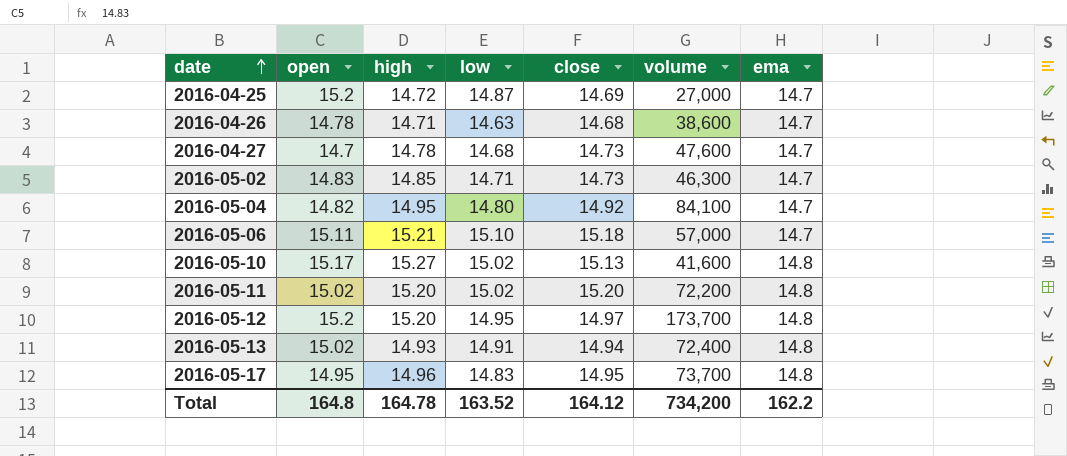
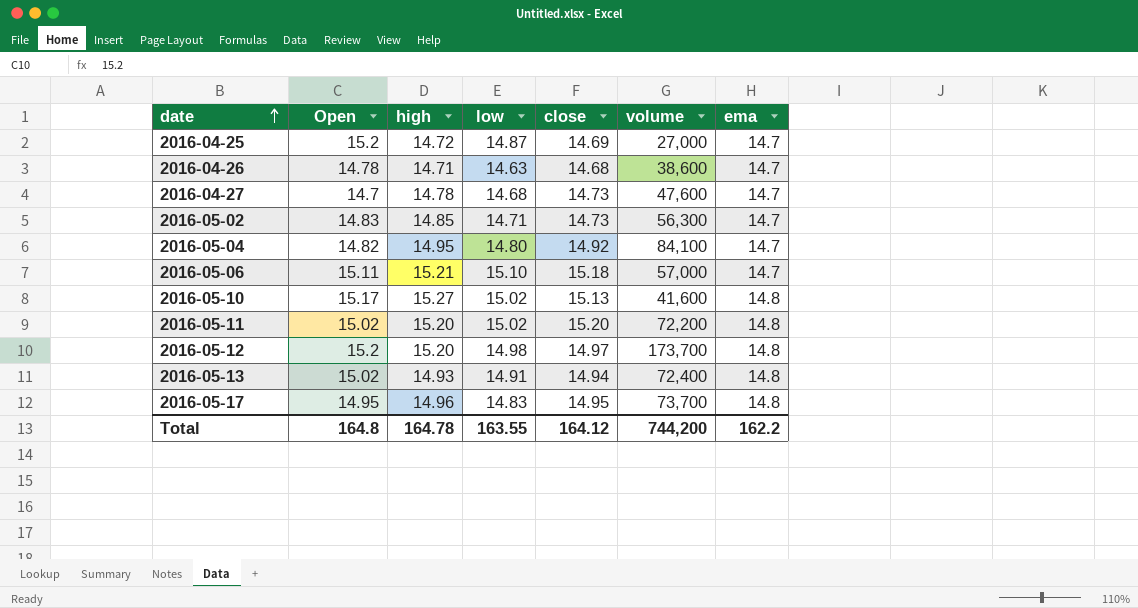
column name: open -> Open
2016-05-02 | volume: 46,300 -> 56,300
2016-05-12 | low: 14.95 -> 14.98
Total | low: 163.52 -> 163.55
Total | volume: 734,200 -> 744,200

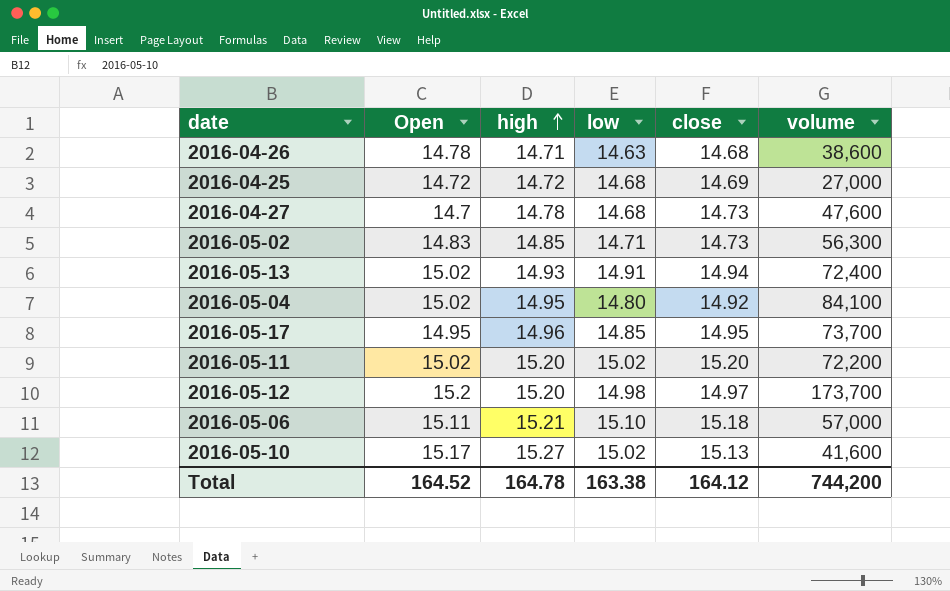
row order: date ascending -> high ascending
column ema | position: 7 -> none
2016-04-25 | Open: 15.2 -> 14.72
2016-04-25 | low: 14.87 -> 14.68
2016-05-04 | Open: 14.82 -> 15.02
2016-05-17 | low: 14.83 -> 14.85
Total | Open: 164.8 -> 164.52
Total | low: 163.55 -> 163.38

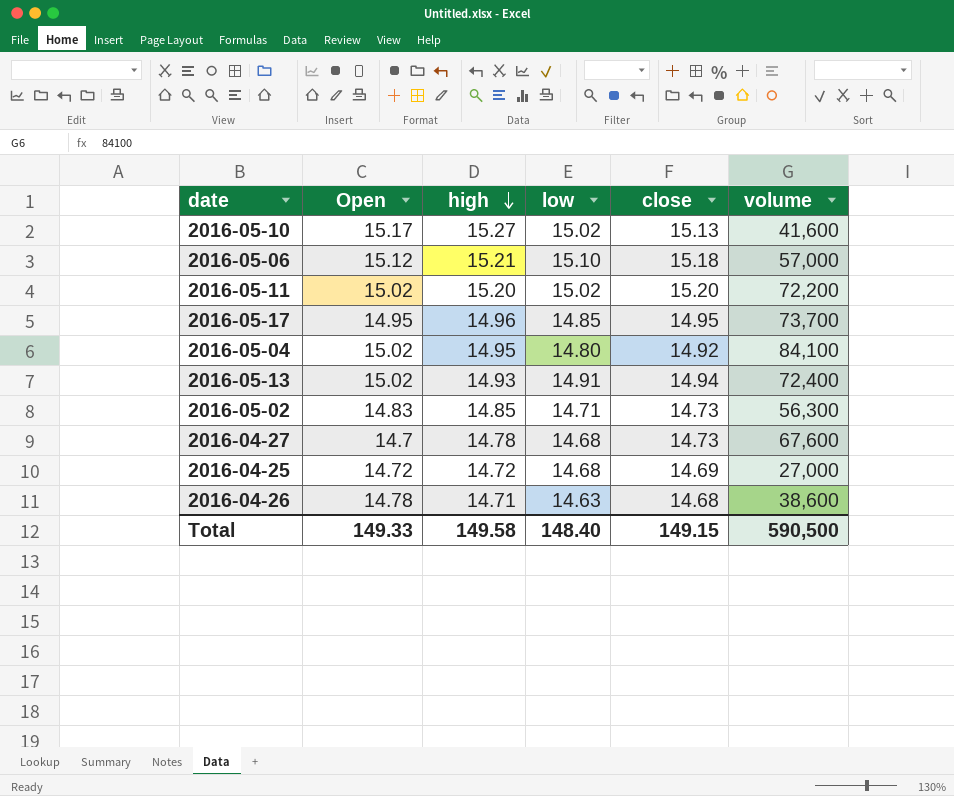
row order: high ascending -> high descending
row 2016-05-12: 15.2 | 15.20 | 14.98 | 14.97 | 173,700 -> none
2016-05-06 | Open: 15.11 -> 15.12
2016-04-27 | volume: 47,600 -> 67,600
Total | Open: 164.52 -> 149.33
Total | high: 164.78 -> 149.58
Total | low: 163.38 -> 148.40
Total | close: 164.12 -> 149.15
Total | volume: 744,200 -> 590,500

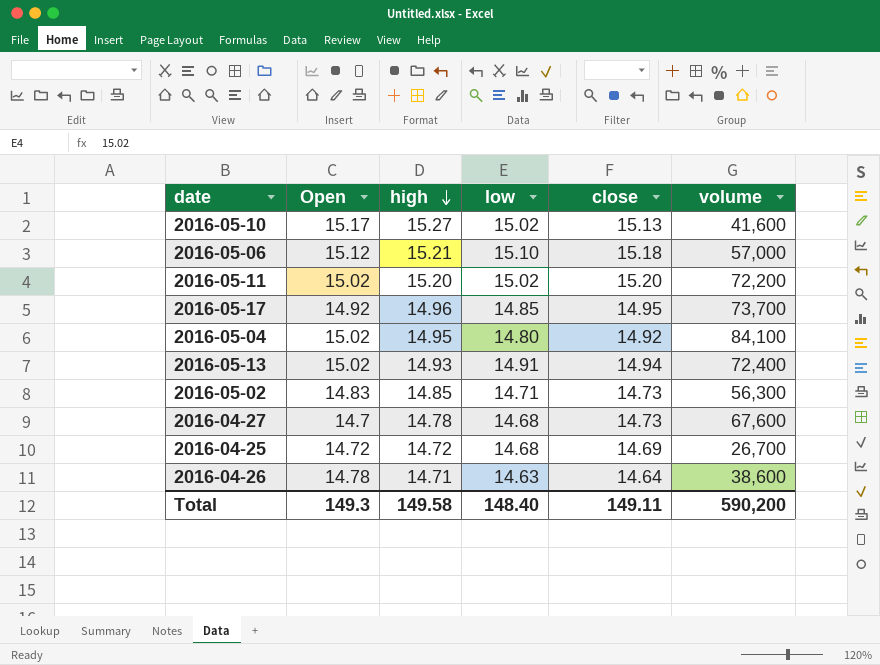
2016-05-17 | Open: 14.95 -> 14.92
2016-04-25 | volume: 27,000 -> 26,700
2016-04-26 | close: 14.68 -> 14.64
Total | Open: 149.33 -> 149.3
Total | close: 149.15 -> 149.11
Total | volume: 590,500 -> 590,200

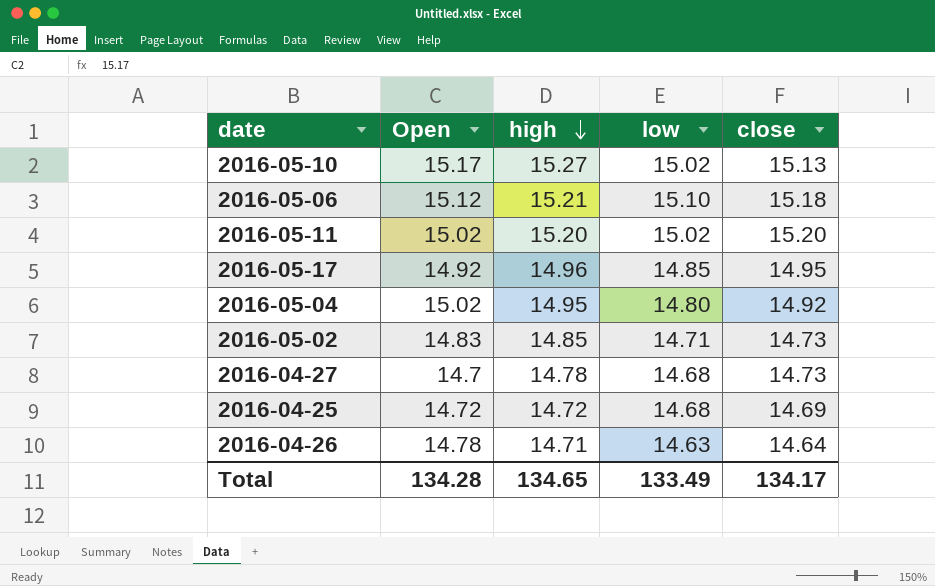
column volume | position: 6 -> none
row 2016-05-13: 15.02 | 14.93 | 14.91 | 14.94 | 72,400 -> none
Total | Open: 149.3 -> 134.28
Total | high: 149.58 -> 134.65
Total | low: 148.40 -> 133.49
Total | close: 149.11 -> 134.17

